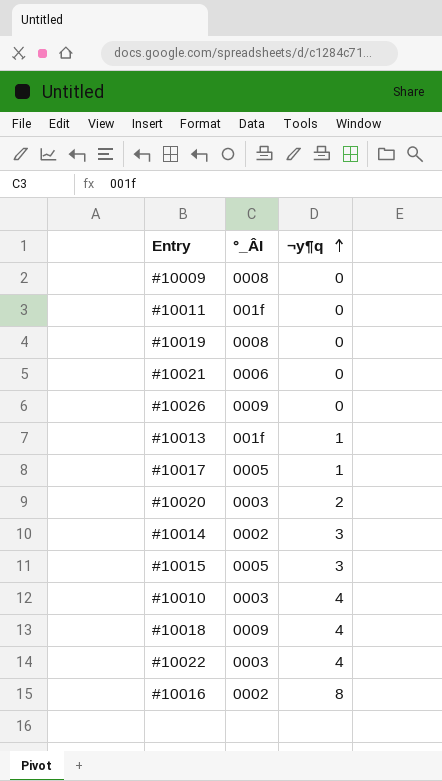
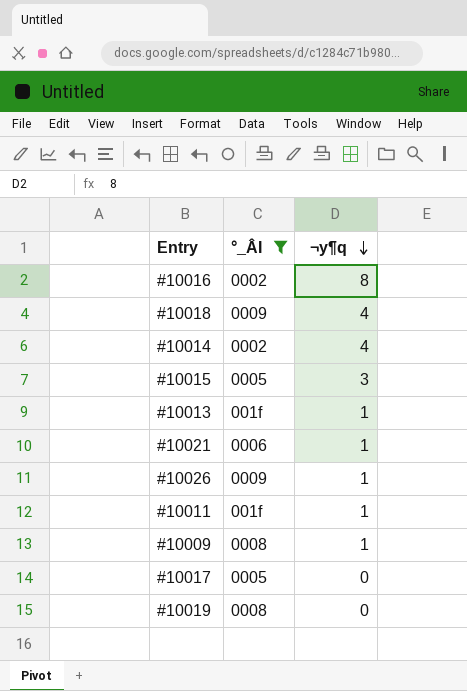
filter: none -> °_ÂI != 0003
row order: ¬y¶q ascending -> ¬y¶q descending
#10014 | ¬y¶q: 3 -> 4
#10021 | ¬y¶q: 0 -> 1
#10026 | ¬y¶q: 0 -> 1
#10011 | ¬y¶q: 0 -> 1
#10009 | ¬y¶q: 0 -> 1
#10017 | ¬y¶q: 1 -> 0

